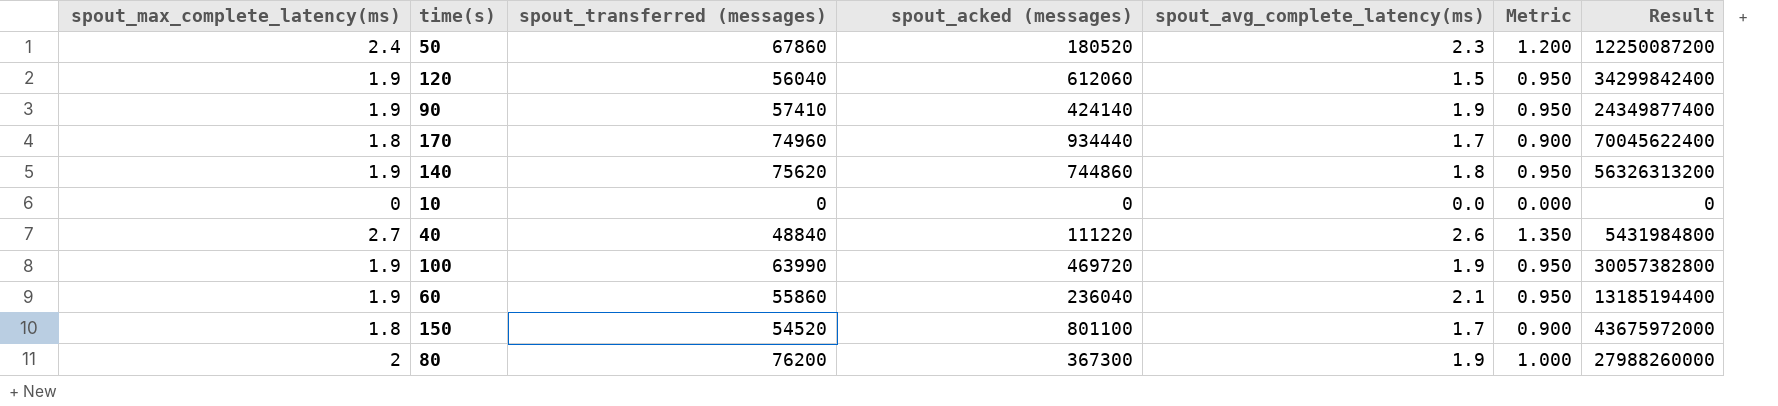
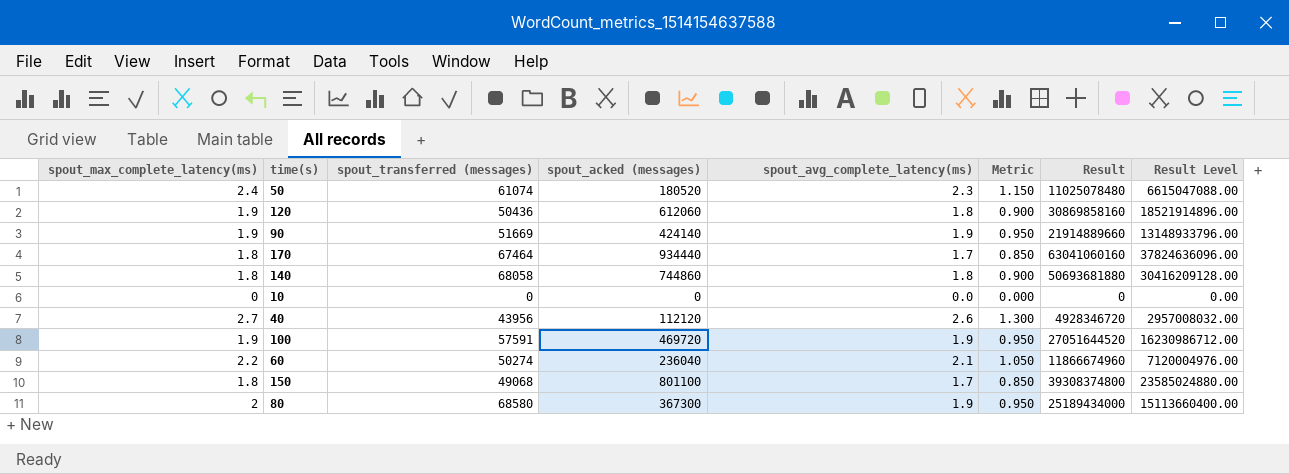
column Metric | formula: [spout_max_complete_latency(ms)] * 0.5 -> [spout_avg_complete_latency(ms)] * 0.5
column Result Level | formula: none -> [Result] * 0.6
50 | spout_transferred (messages): 67860 -> 61074
50 | Result: 12250087200 -> 11025078480
120 | spout_transferred (messages): 56040 -> 50436
120 | spout_avg_complete_latency(ms): 1.5 -> 1.8
120 | Result: 34299842400 -> 30869858160
90 | spout_transferred (messages): 57410 -> 51669
90 | Result: 24349877400 -> 21914889660
170 | spout_transferred (messages): 74960 -> 67464
170 | Result: 70045622400 -> 63041060160
140 | spout_max_complete_latency(ms): 1.9 -> 1.8
140 | spout_transferred (messages): 75620 -> 68058
140 | Result: 56326313200 -> 50693681880
40 | spout_transferred (messages): 48840 -> 43956
40 | spout_acked (messages): 111220 -> 112120
40 | Result: 5431984800 -> 4928346720
100 | spout_transferred (messages): 63990 -> 57591
100 | Result: 30057382800 -> 27051644520
60 | spout_max_complete_latency(ms): 1.9 -> 2.2
60 | spout_transferred (messages): 55860 -> 50274
60 | Result: 13185194400 -> 11866674960
150 | spout_transferred (messages): 54520 -> 49068
150 | Result: 43675972000 -> 39308374800
80 | spout_transferred (messages): 76200 -> 68580
80 | Result: 27988260000 -> 25189434000

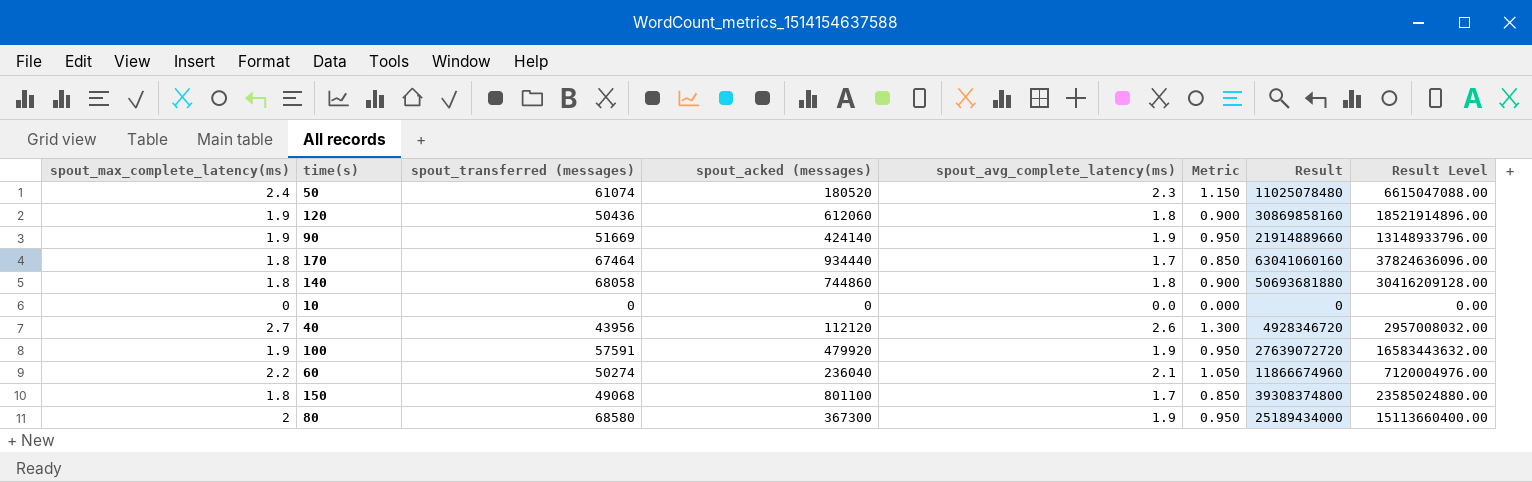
100 | spout_acked (messages): 469720 -> 479920
100 | Result: 27051644520 -> 27639072720
100 | Result Level: 16230986712.00 -> 16583443632.00

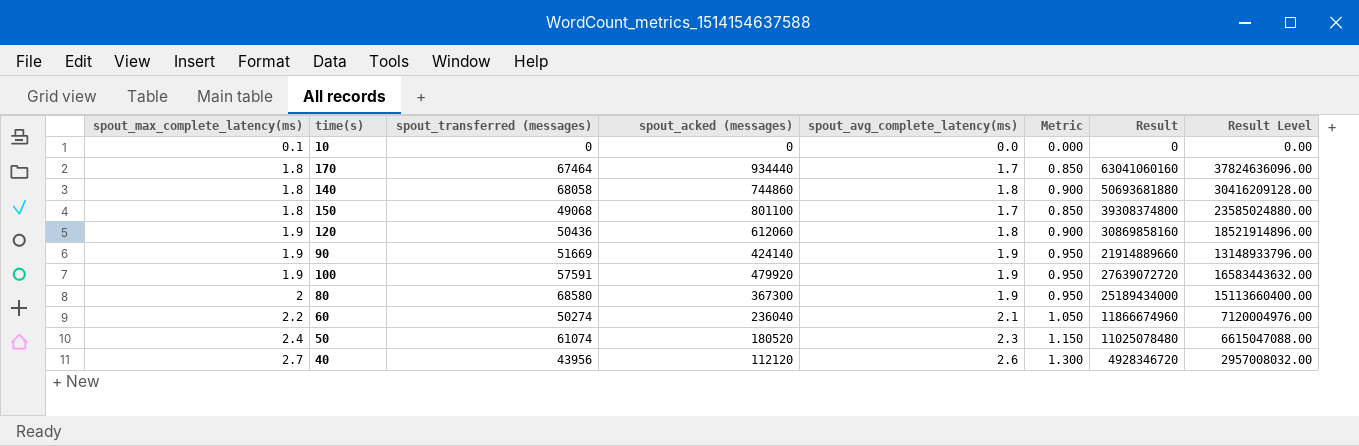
row order: none -> spout_max_complete_latency(ms) ascending
10 | spout_max_complete_latency(ms): 0 -> 0.1

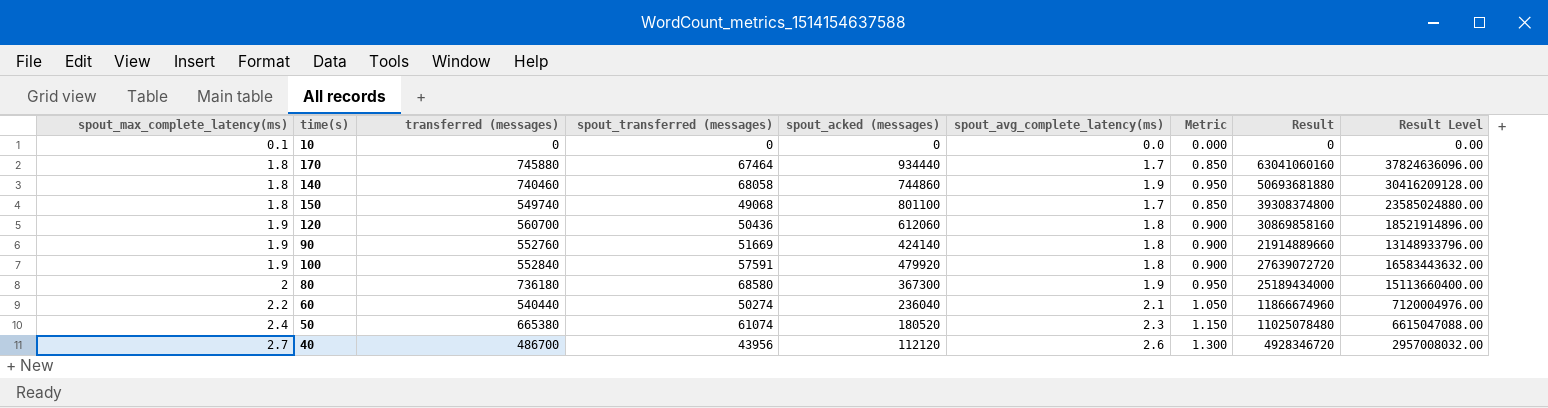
column transferred (messages) | position: none -> 3
140 | spout_avg_complete_latency(ms): 1.8 -> 1.9
140 | Metric: 0.900 -> 0.950
90 | spout_avg_complete_latency(ms): 1.9 -> 1.8
90 | Metric: 0.950 -> 0.900
100 | spout_avg_complete_latency(ms): 1.9 -> 1.8
100 | Metric: 0.950 -> 0.900

